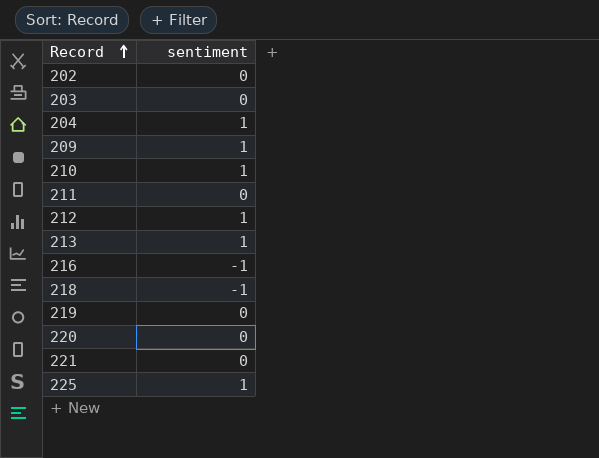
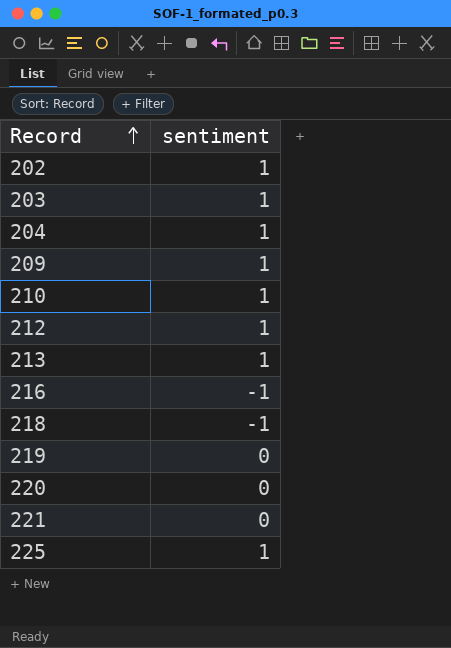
row 211: 0 -> none
202 | sentiment: 0 -> 1
203 | sentiment: 0 -> 1

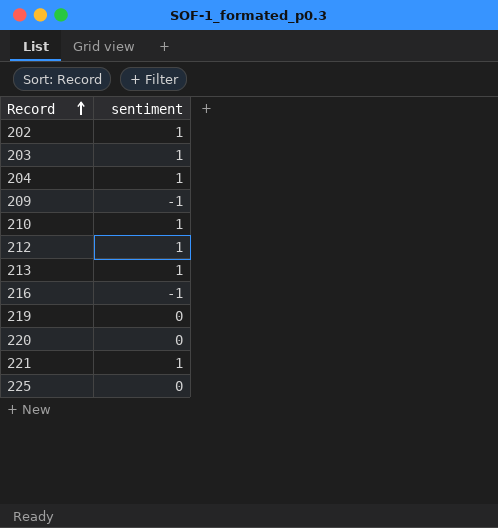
row 218: -1 -> none
209 | sentiment: 1 -> -1
221 | sentiment: 0 -> 1
225 | sentiment: 1 -> 0

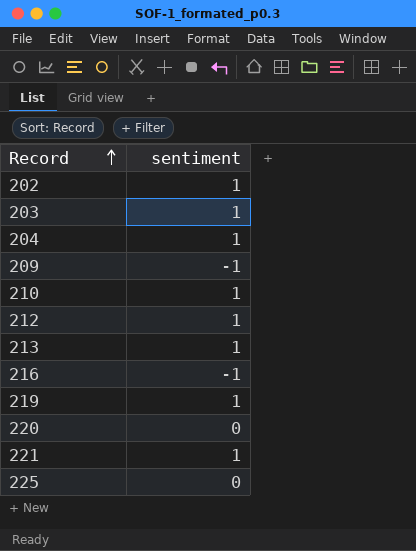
219 | sentiment: 0 -> 1

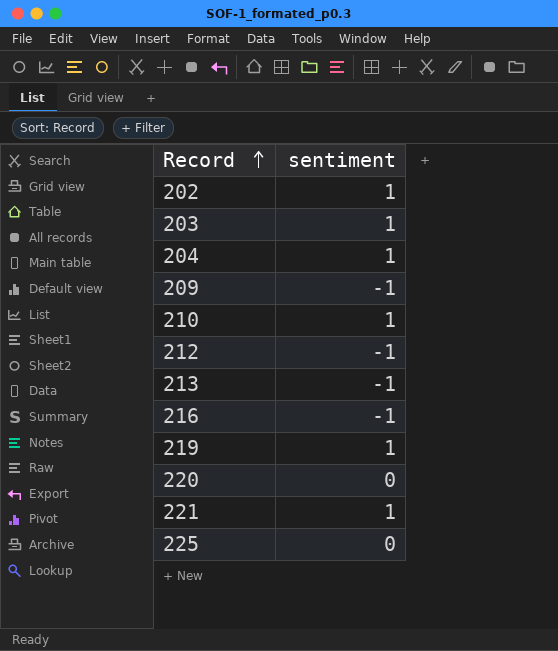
212 | sentiment: 1 -> -1
213 | sentiment: 1 -> -1

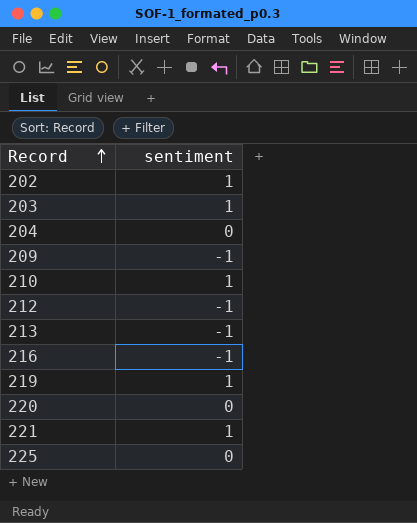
204 | sentiment: 1 -> 0

